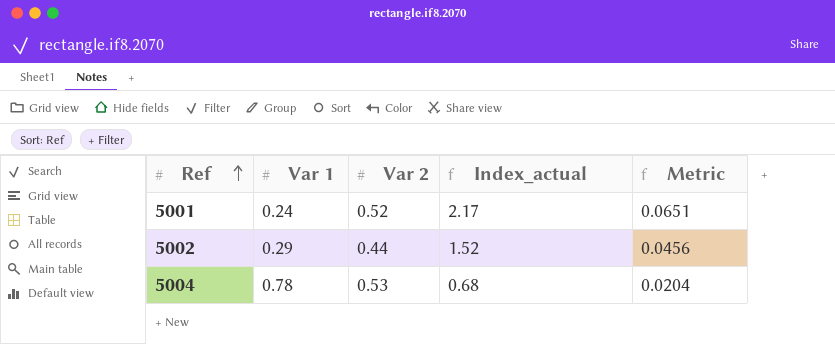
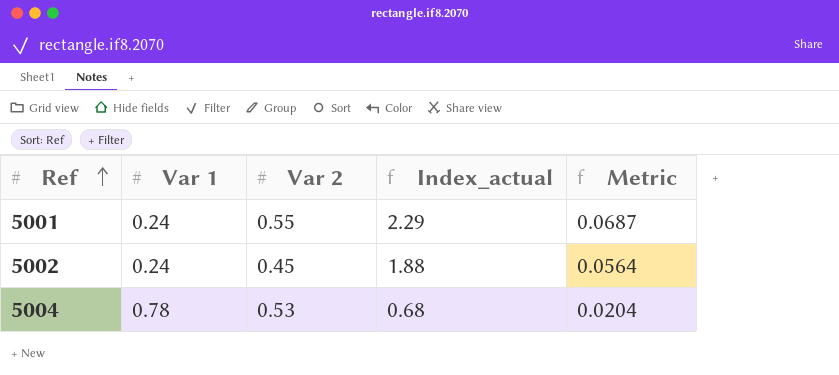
5001 | Var 2: 0.52 -> 0.55
5001 | Index_actual: 2.17 -> 2.29
5001 | Metric: 0.0651 -> 0.0687
5002 | Var 1: 0.29 -> 0.24
5002 | Var 2: 0.44 -> 0.45
5002 | Index_actual: 1.52 -> 1.88
5002 | Metric: 0.0456 -> 0.0564

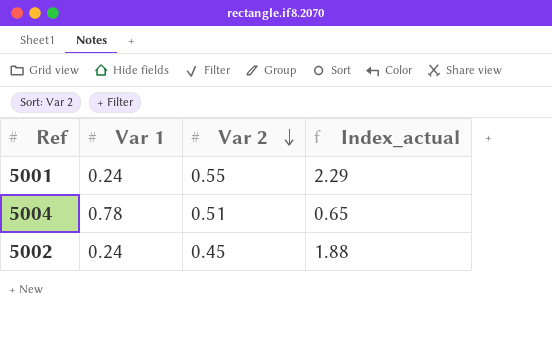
row order: Ref ascending -> Var 2 descending
column Metric | formula: [Index_actual] * 0.03 -> none
5004 | Var 2: 0.53 -> 0.51
5004 | Index_actual: 0.68 -> 0.65

